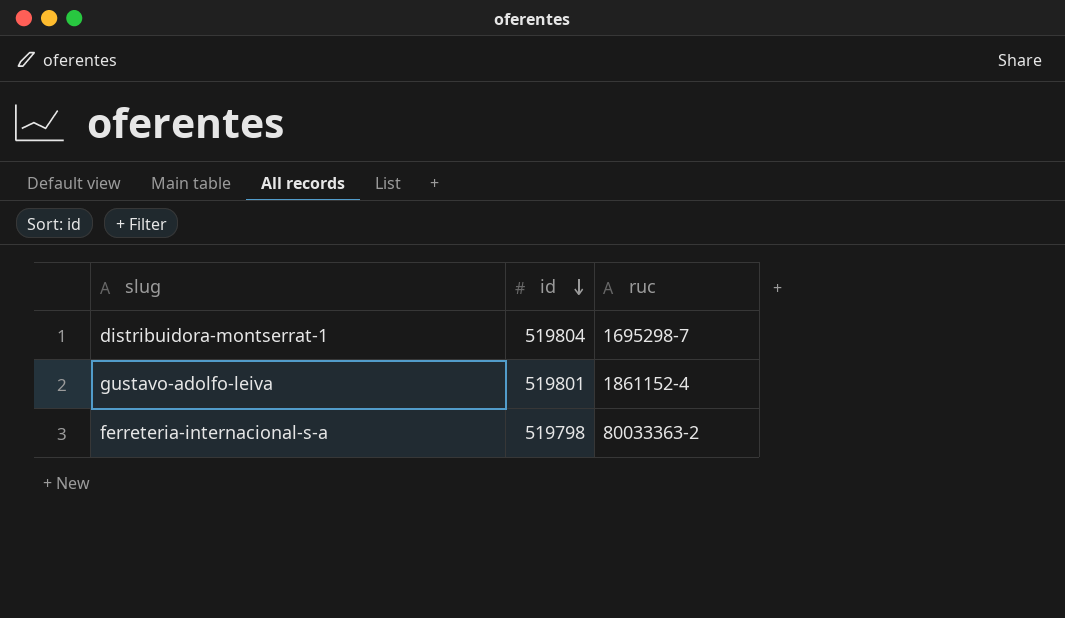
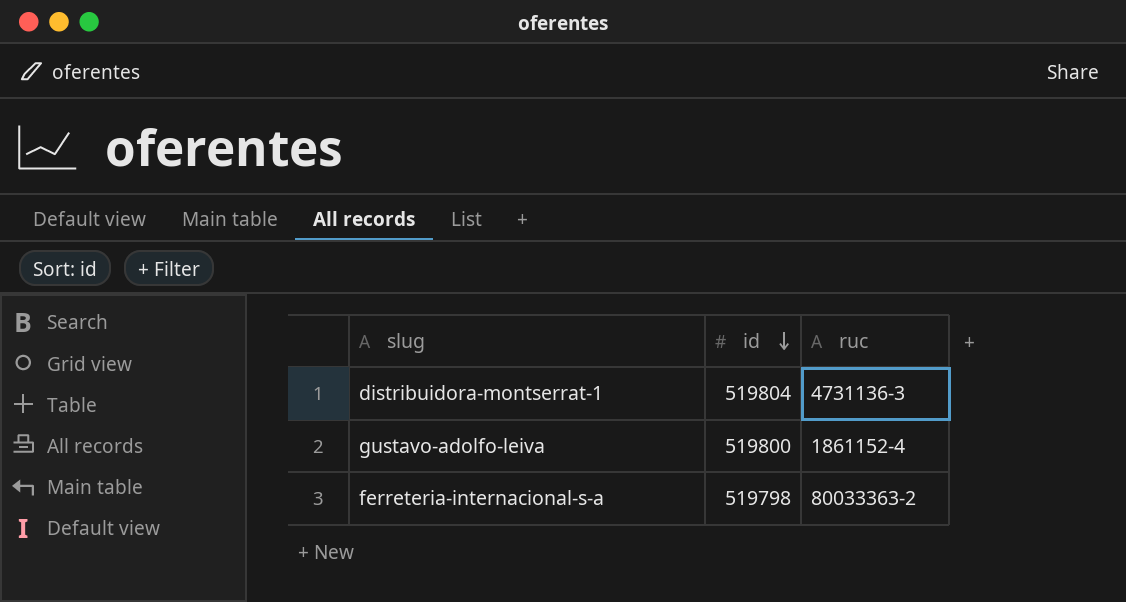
distribuidora-montserrat-1 | ruc: 1695298-7 -> 4731136-3
gustavo-adolfo-leiva | id: 519801 -> 519800

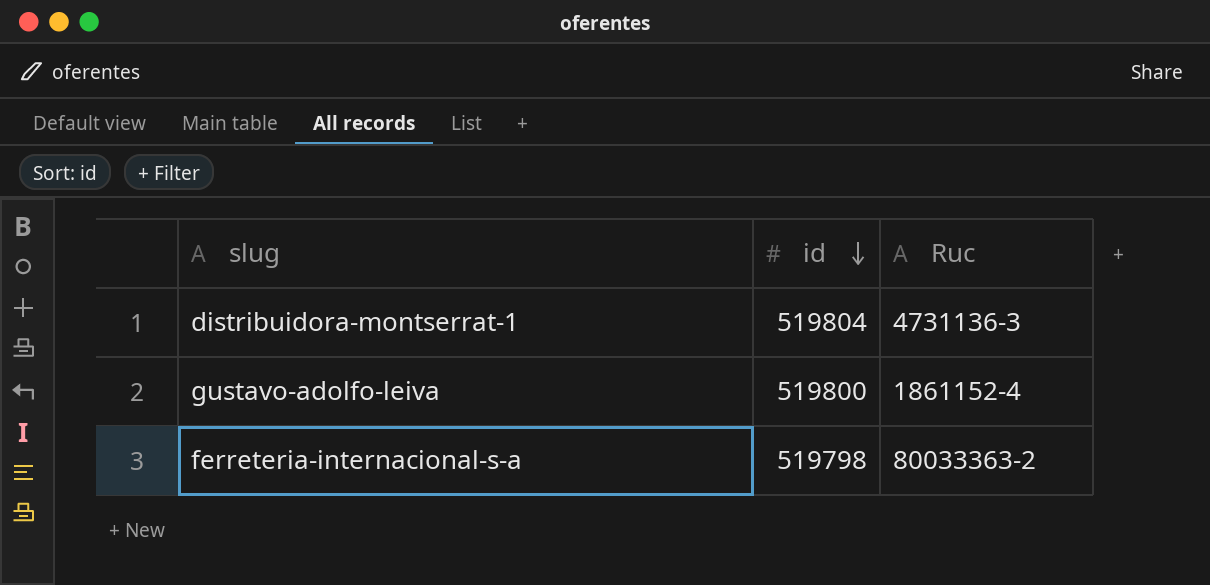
column name: ruc -> Ruc

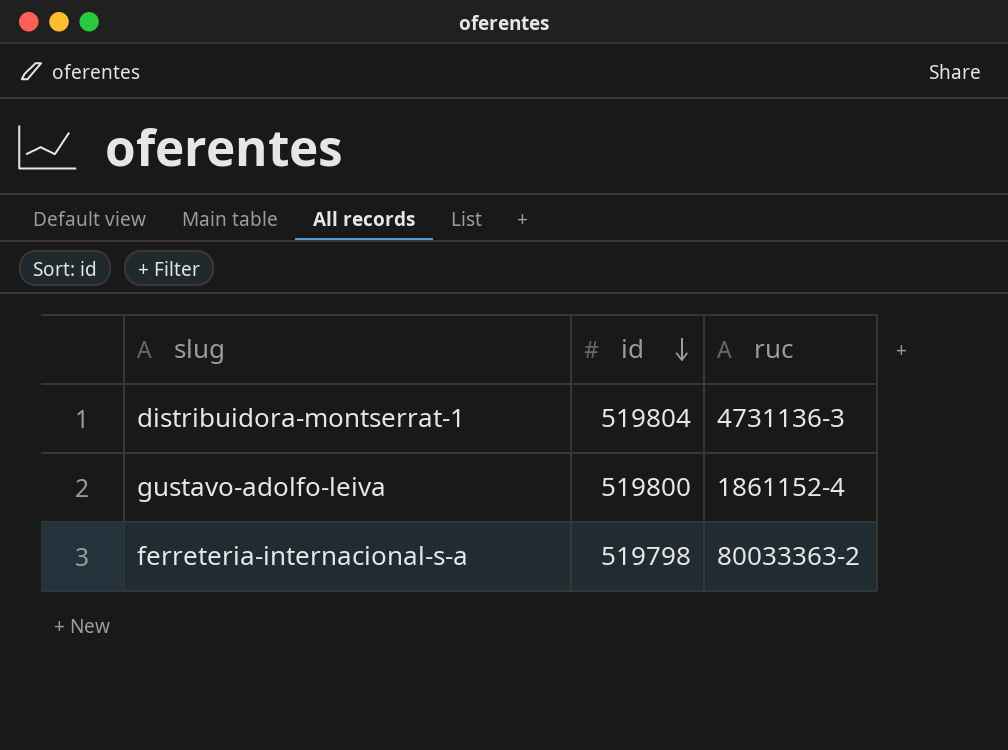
column name: Ruc -> ruc

